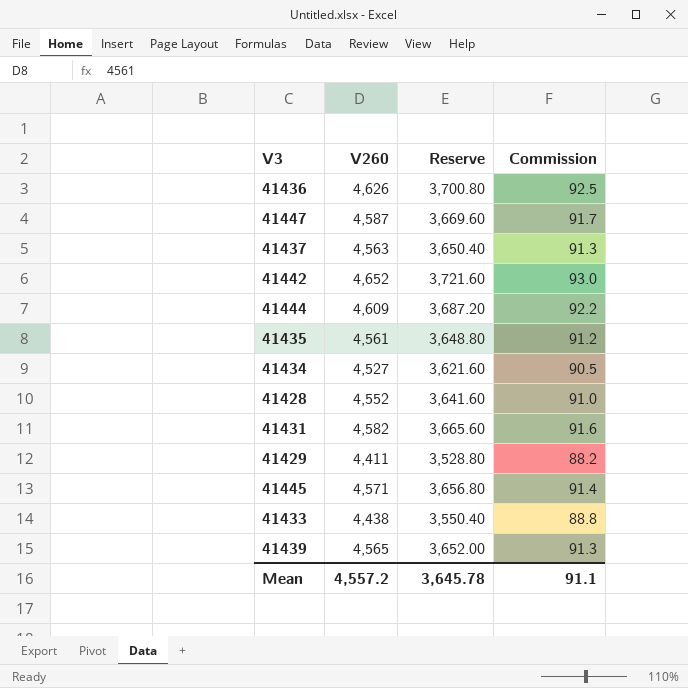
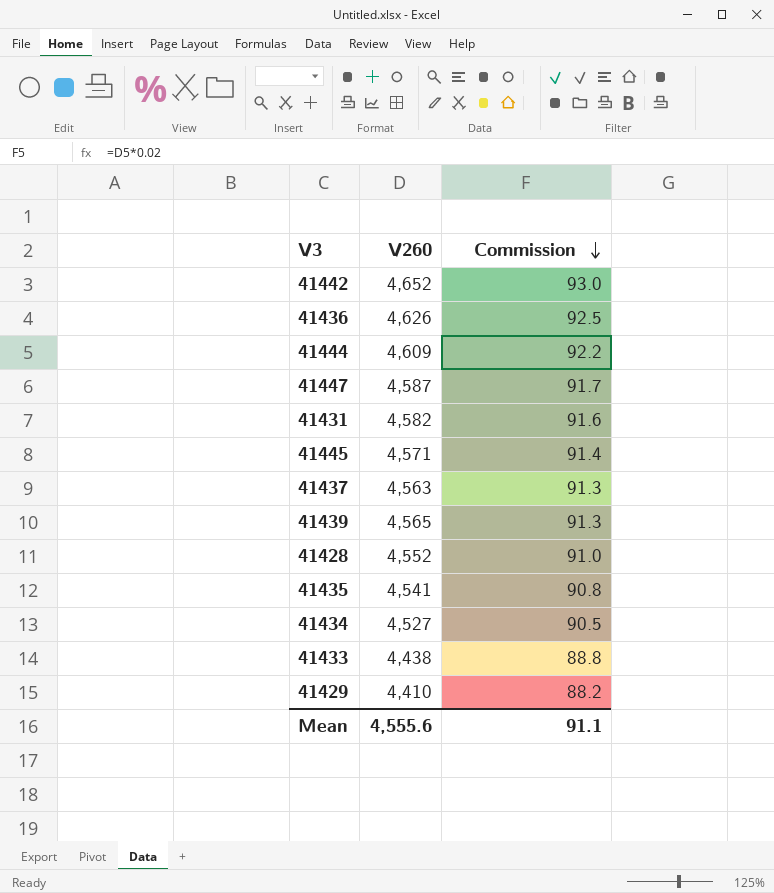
row order: none -> Commission descending
column Reserve | formula: [V260] * 0.8 -> none
41435 | V260: 4,561 -> 4,541
41435 | Commission: 91.2 -> 90.8
41429 | V260: 4,411 -> 4,410
Mean | V260: 4,557.2 -> 4,555.6

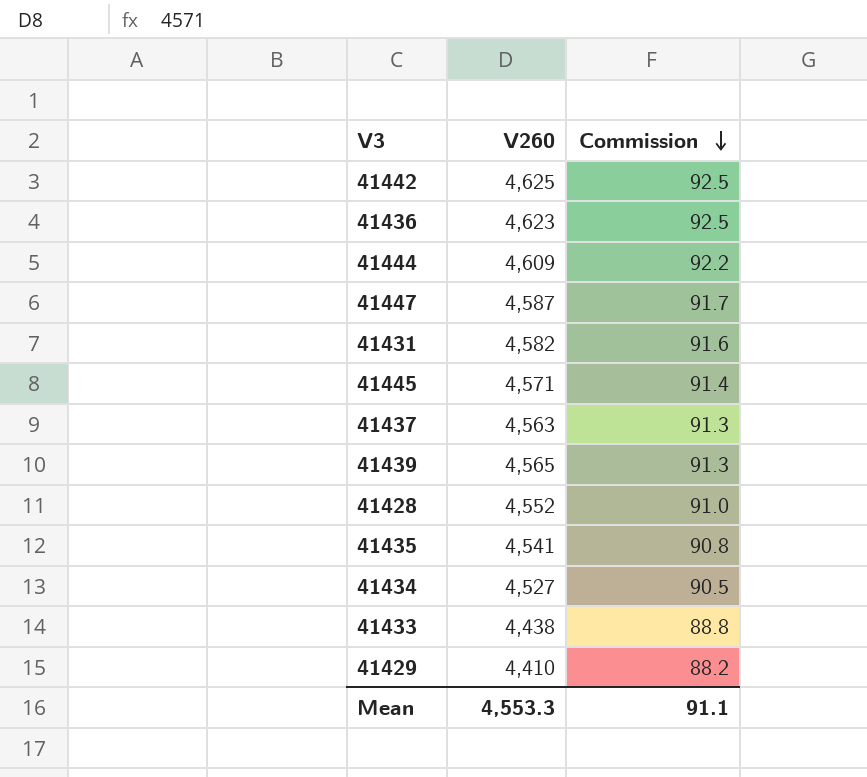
41442 | V260: 4,652 -> 4,625
41442 | Commission: 93.0 -> 92.5
41436 | V260: 4,626 -> 4,623
Mean | V260: 4,555.6 -> 4,553.3

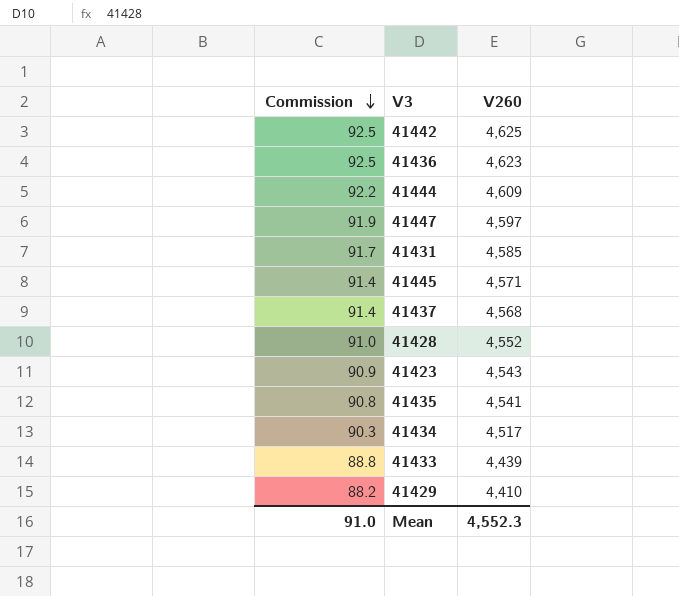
column Commission | position: 3 -> 1
row 41439: 4,565 | 91.3 -> none
41447 | Commission: 91.7 -> 91.9
41447 | V260: 4,587 -> 4,597
41431 | Commission: 91.6 -> 91.7
41431 | V260: 4,582 -> 4,585
41437 | Commission: 91.3 -> 91.4
41437 | V260: 4,563 -> 4,568
row 41423: none -> 90.9 | 4,543
41434 | Commission: 90.5 -> 90.3
41434 | V260: 4,527 -> 4,517
41433 | V260: 4,438 -> 4,439
Mean | Commission: 91.1 -> 91.0
Mean | V260: 4,553.3 -> 4,552.3

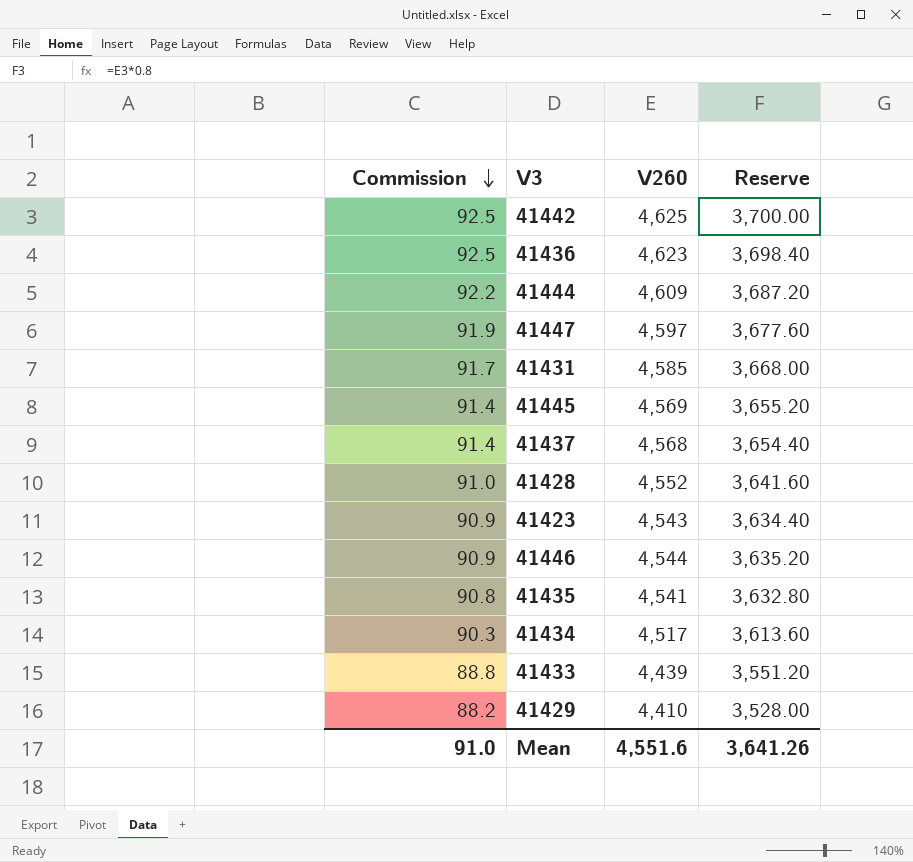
column Reserve | formula: none -> [V260] * 0.8
41445 | V260: 4,571 -> 4,569
row 41446: none -> 90.9 | 4,544 | 3,635.20
Mean | V260: 4,552.3 -> 4,551.6

